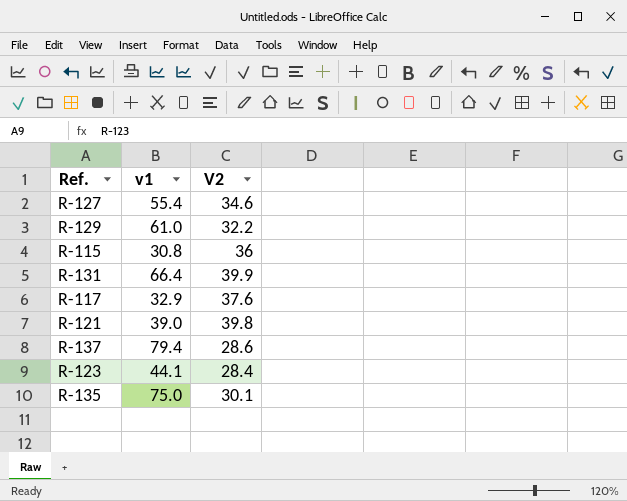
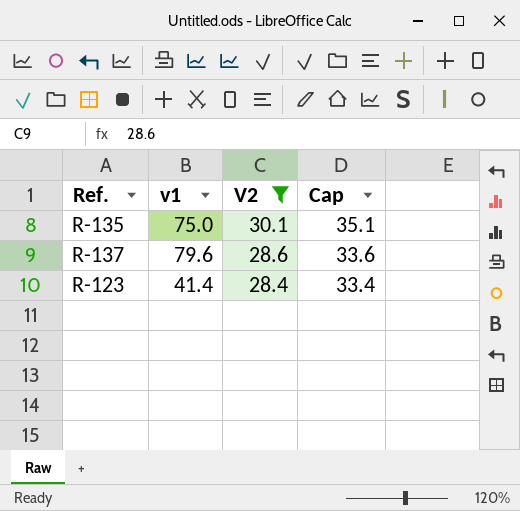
filter: none -> V2 <= 30.1
row order: none -> V2 descending
column Cap | formula: none -> [V2] + 5
R-137 | v1: 79.4 -> 79.6
R-123 | v1: 44.1 -> 41.4

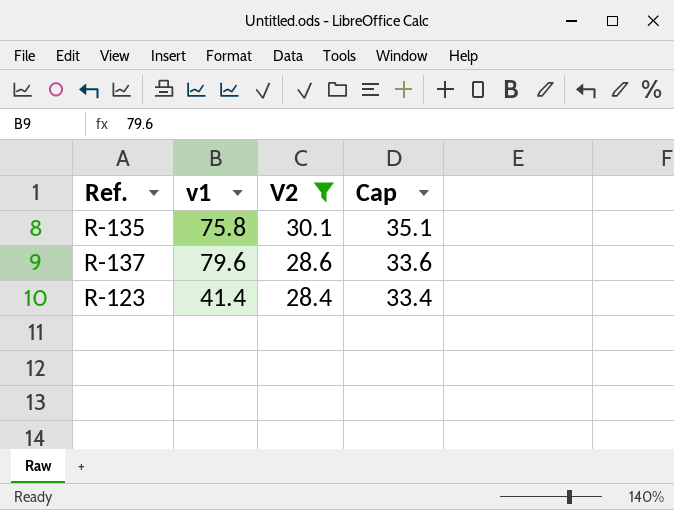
R-135 | v1: 75.0 -> 75.8

